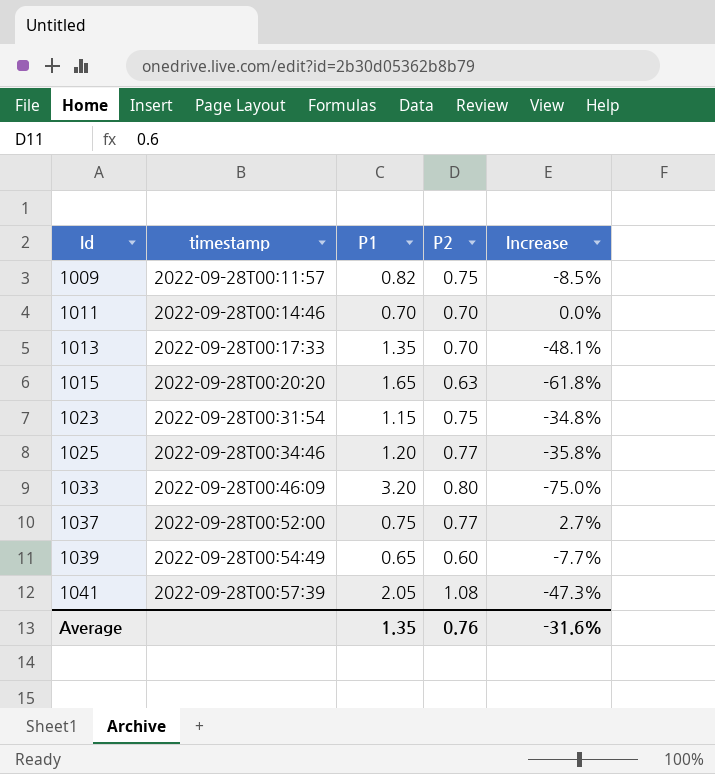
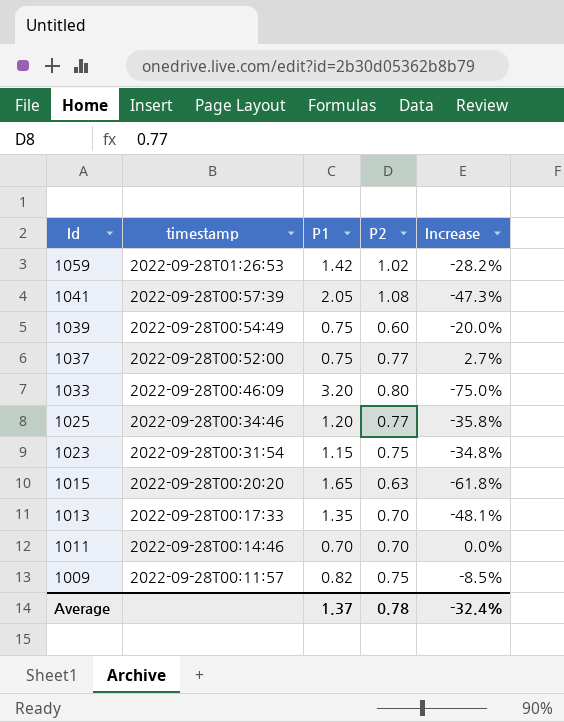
row order: Id ascending -> Id descending
row 1059: none -> 2022-09-28T01:26:53 | 1.42 | 1.02 | -28.2%
1039 | P1: 0.65 -> 0.75
1039 | Increase: -7.7% -> -20.0%
Average | P1: 1.35 -> 1.37
Average | P2: 0.76 -> 0.78
Average | Increase: -31.6% -> -32.4%

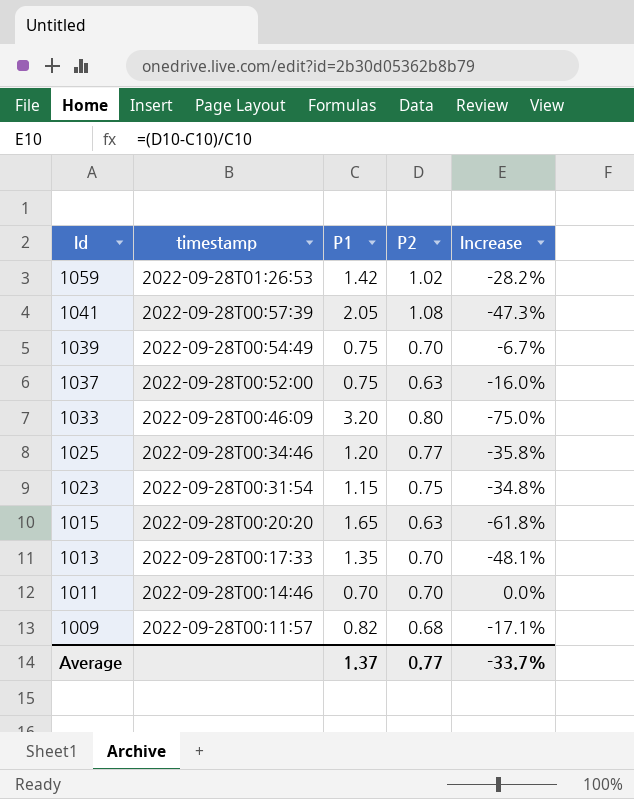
1039 | P2: 0.60 -> 0.70
1039 | Increase: -20.0% -> -6.7%
1037 | P2: 0.77 -> 0.63
1037 | Increase: 2.7% -> -16.0%
1009 | P2: 0.75 -> 0.68
1009 | Increase: -8.5% -> -17.1%
Average | P2: 0.78 -> 0.77
Average | Increase: -32.4% -> -33.7%

